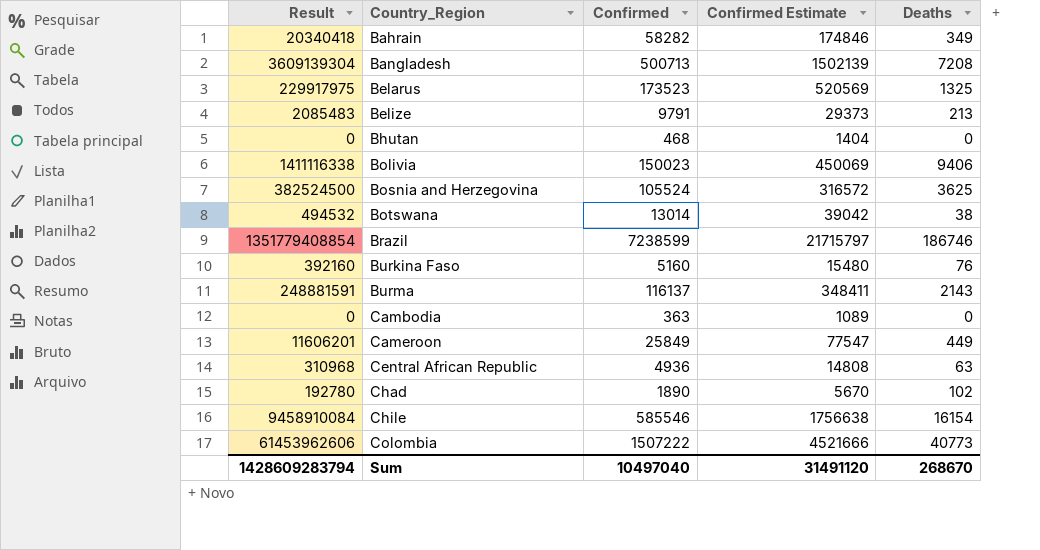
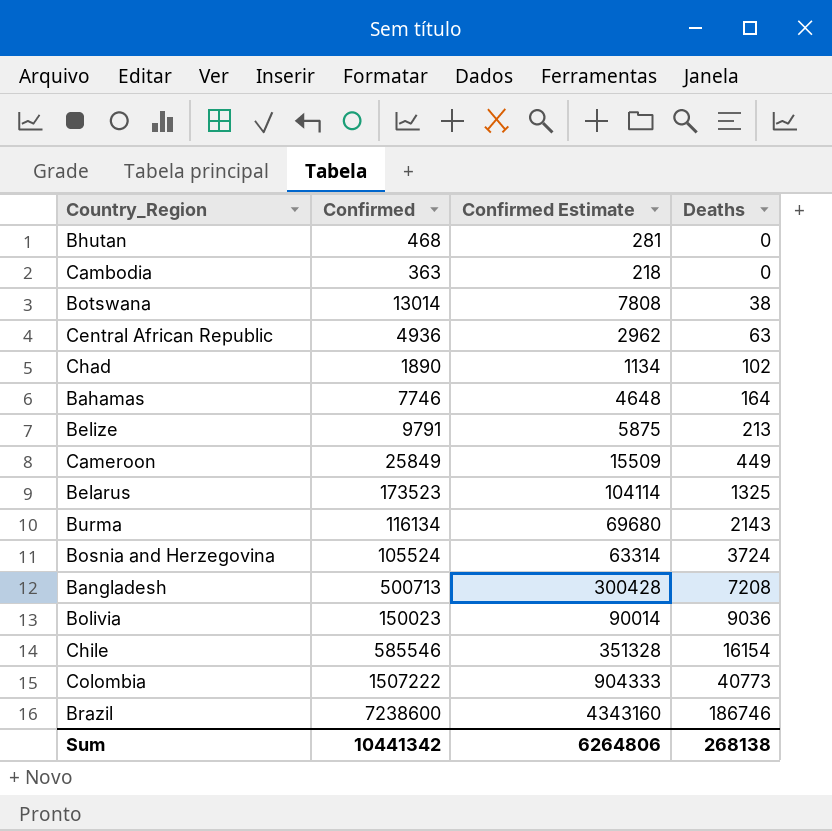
row order: Country_Region ascending -> Deaths ascending
column Result | formula: [Confirmed] * [Deaths] -> none
column Confirmed Estimate | formula: [Confirmed] * 3 -> [Confirmed] * 0.6
row Bahrain: 20340418 | 58282 | 174846 | 349 -> none
row Burkina Faso: 392160 | 5160 | 15480 | 76 -> none
row Bahamas: none -> 7746 | 4648 | 164
Burma | Confirmed: 116137 -> 116134
Bosnia and Herzegovina | Deaths: 3625 -> 3724
Bolivia | Deaths: 9406 -> 9036
Brazil | Confirmed: 7238599 -> 7238600
Sum | Confirmed: 10497040 -> 10441342
Sum | Confirmed Estimate: 31491120 -> 6264806
Sum | Deaths: 268670 -> 268138

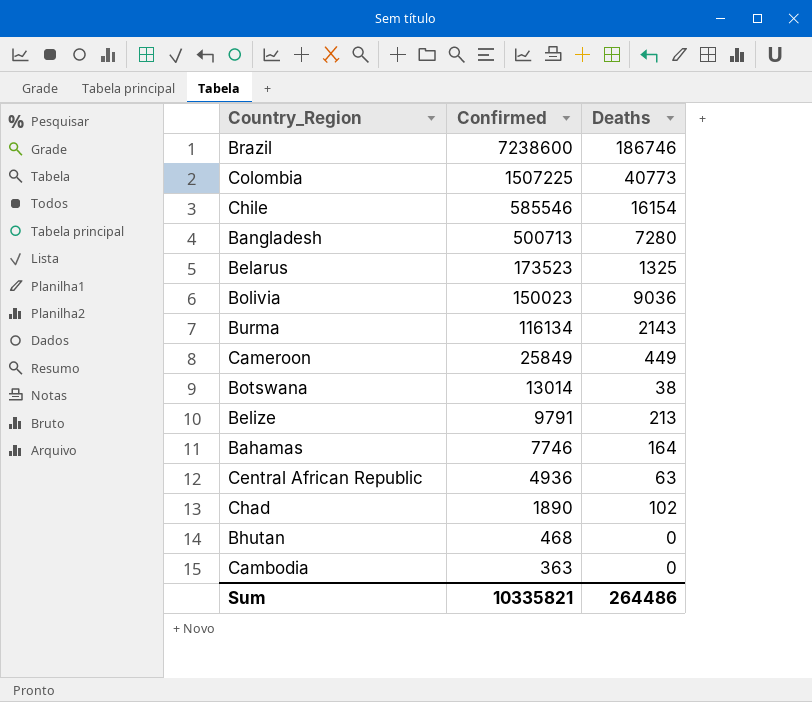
row order: Deaths ascending -> Confirmed descending
column Confirmed Estimate | formula: [Confirmed] * 0.6 -> none
row Bosnia and Herzegovina: 105524 | 63314 | 3724 -> none
Colombia | Confirmed: 1507222 -> 1507225
Bangladesh | Deaths: 7208 -> 7280
Sum | Confirmed: 10441342 -> 10335821
Sum | Deaths: 268138 -> 264486

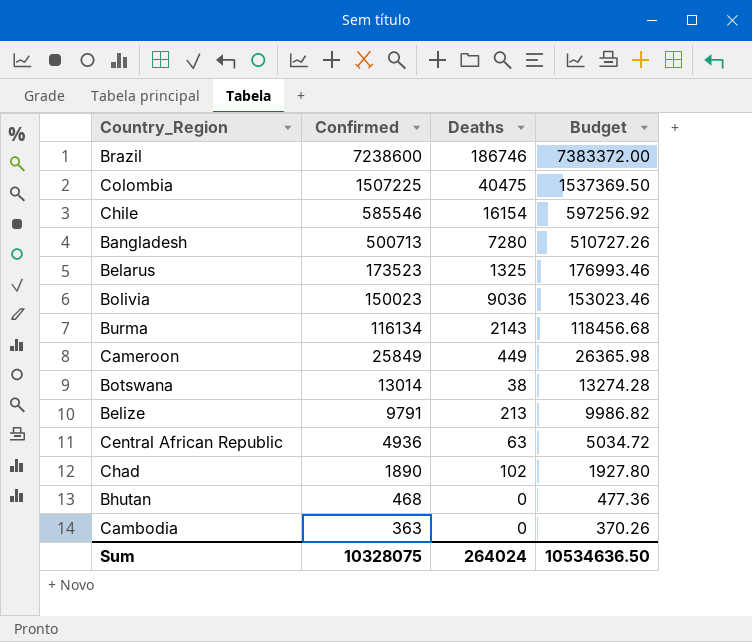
column Budget | formula: none -> [Confirmed] * 1.02
row Bahamas: 7746 | 164 -> none
Colombia | Deaths: 40773 -> 40475
Sum | Confirmed: 10335821 -> 10328075
Sum | Deaths: 264486 -> 264024

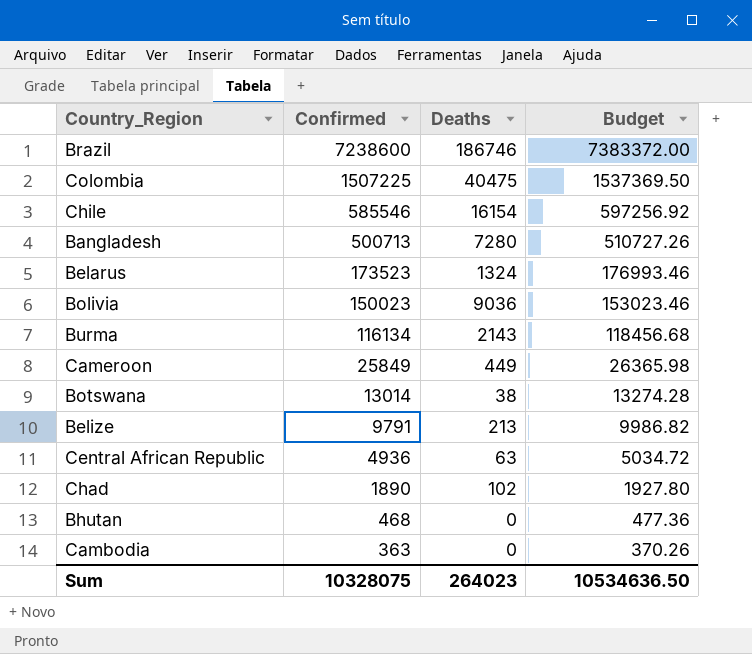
Belarus | Deaths: 1325 -> 1324
Sum | Deaths: 264024 -> 264023

